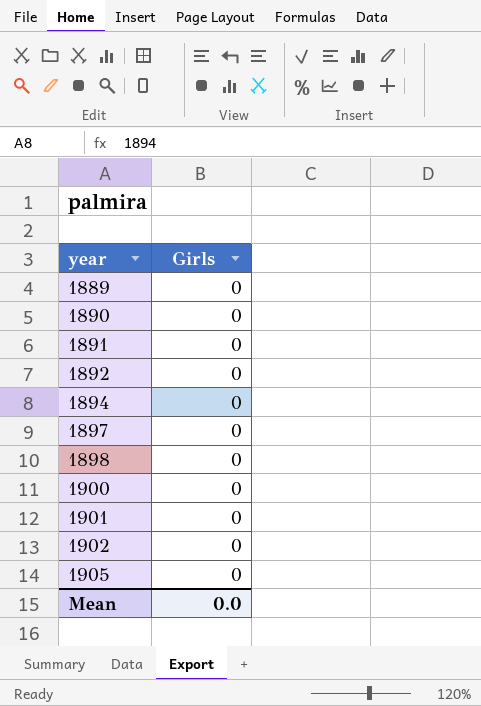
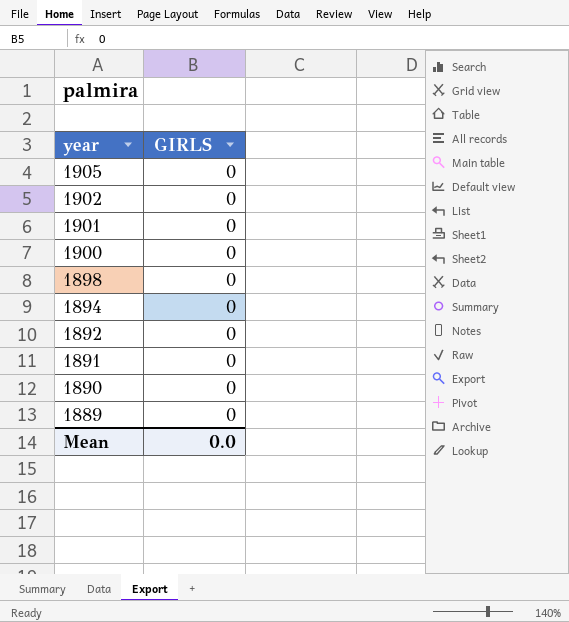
row order: year ascending -> year descending
column name: Girls -> GIRLS
row 1897: 0 -> none

